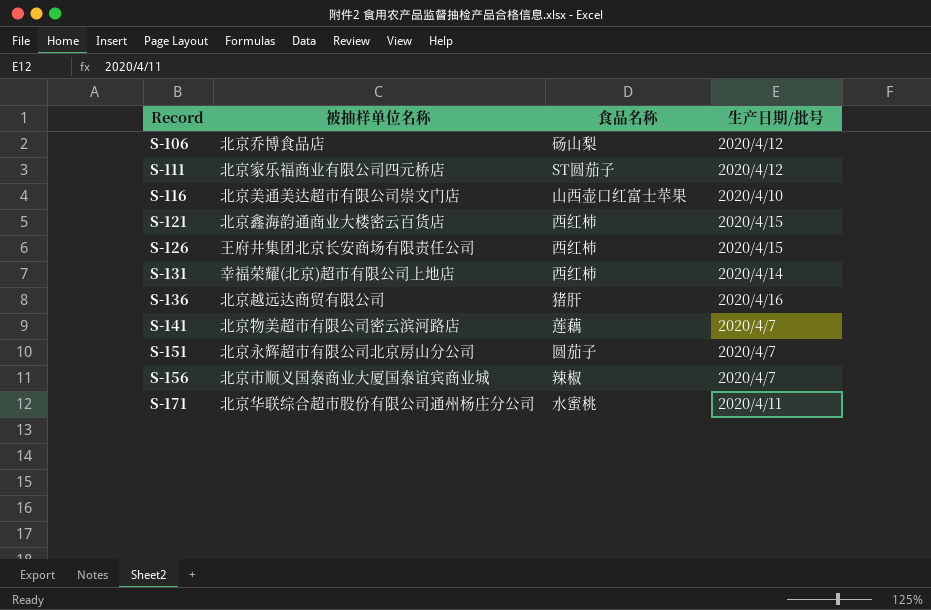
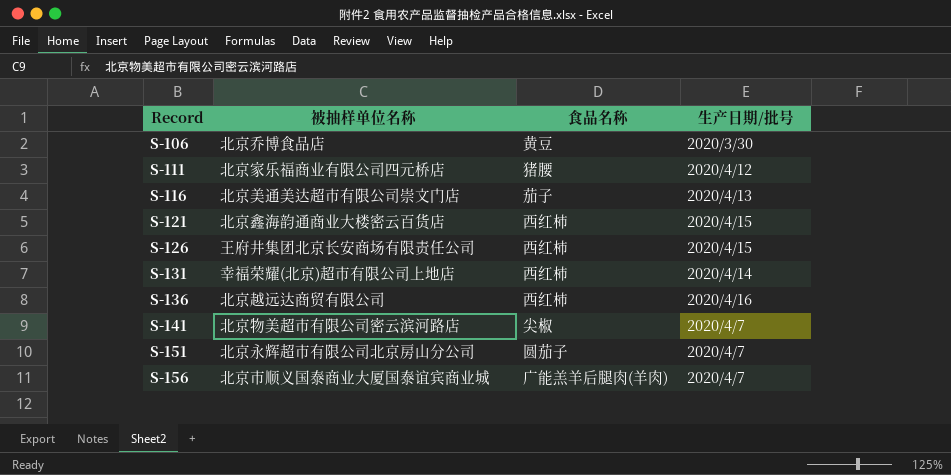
row S-171: 北京华联综合超市股份有限公司通州杨庄分公司 | 水蜜桃 | 2020/4/11 -> none
S-106 | 食品名称: 砀山梨 -> 黄豆
S-106 | 生产日期/批号: 2020/4/12 -> 2020/3/30
S-111 | 食品名称: ST圆茄子 -> 猪腰
S-116 | 食品名称: 山西壶口红富士苹果 -> 茄子
S-116 | 生产日期/批号: 2020/4/10 -> 2020/4/13
S-136 | 食品名称: 猪肝 -> 西红柿
S-141 | 食品名称: 莲藕 -> 尖椒
S-156 | 食品名称: 辣椒 -> 广能羔羊后腿肉(羊肉)

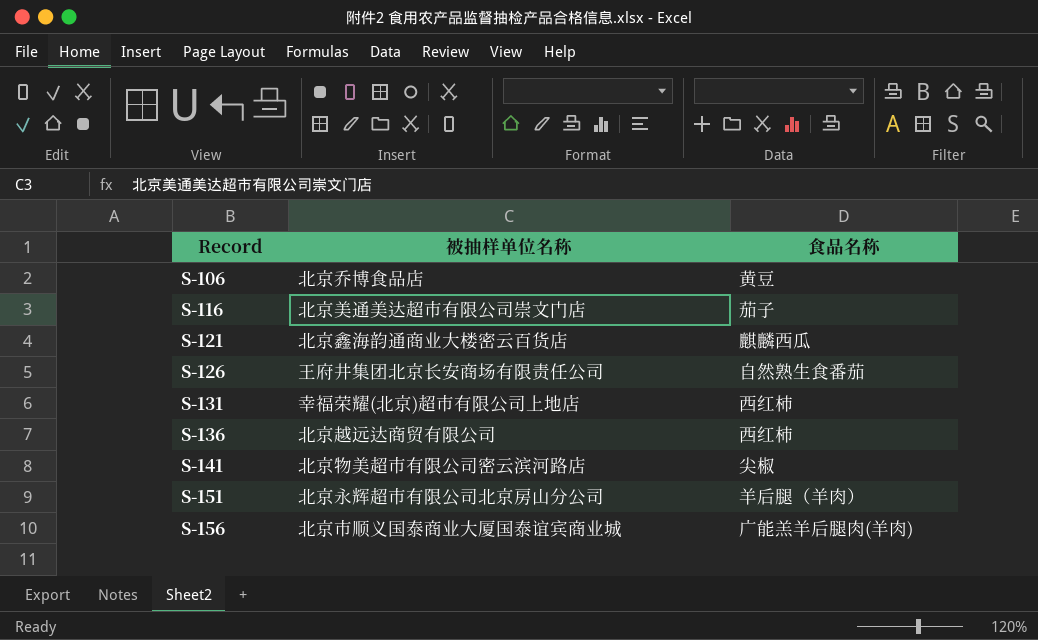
column 生产日期/批号 | position: 4 -> none
row S-111: 北京家乐福商业有限公司四元桥店 | 猪腰 | 2020/4/12 -> none
S-121 | 食品名称: 西红柿 -> 麒麟西瓜
S-126 | 食品名称: 西红柿 -> 自然熟生食番茄
S-151 | 食品名称: 圆茄子 -> 羊后腿（羊肉）

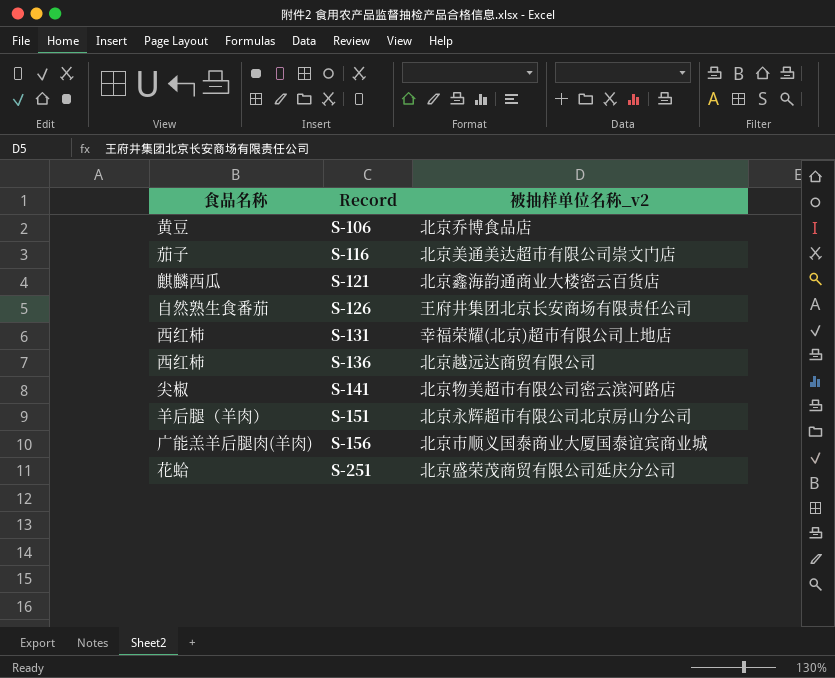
column 食品名称 | position: 3 -> 1
column name: 被抽样单位名称 -> 被抽样单位名称_v2
row S-251: none -> 花蛤 | 北京盛荣茂商贸有限公司延庆分公司

